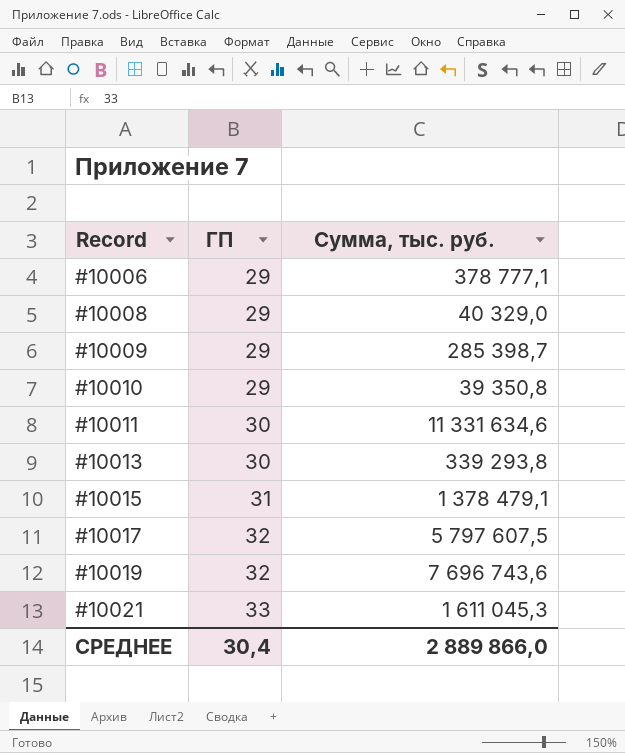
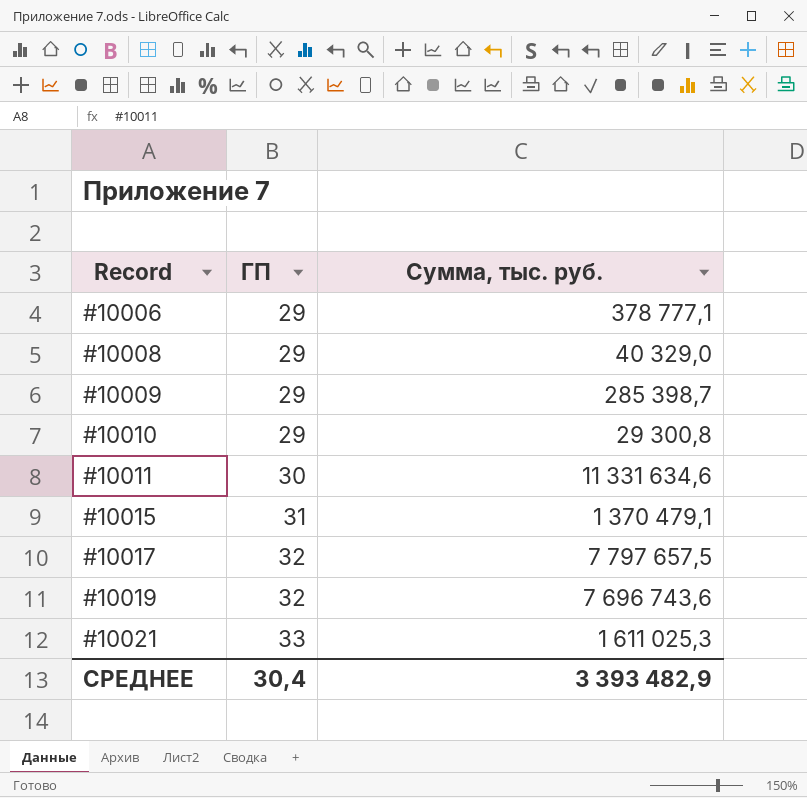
row #10013: 30 | 339 293,8 -> none
#10010 | Сумма, тыс. руб.: 39 350,8 -> 29 300,8
#10015 | Сумма, тыс. руб.: 1 378 479,1 -> 1 370 479,1
#10017 | Сумма, тыс. руб.: 5 797 607,5 -> 7 797 657,5
#10021 | Сумма, тыс. руб.: 1 611 045,3 -> 1 611 025,3
СРЕДНЕЕ | Сумма, тыс. руб.: 2 889 866,0 -> 3 393 482,9

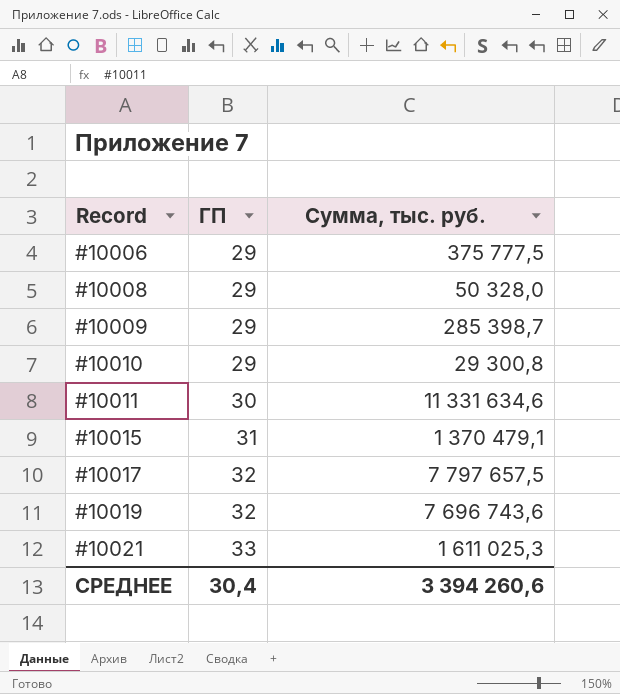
#10006 | Сумма, тыс. руб.: 378 777,1 -> 375 777,5
#10008 | Сумма, тыс. руб.: 40 329,0 -> 50 328,0
СРЕДНЕЕ | Сумма, тыс. руб.: 3 393 482,9 -> 3 394 260,6

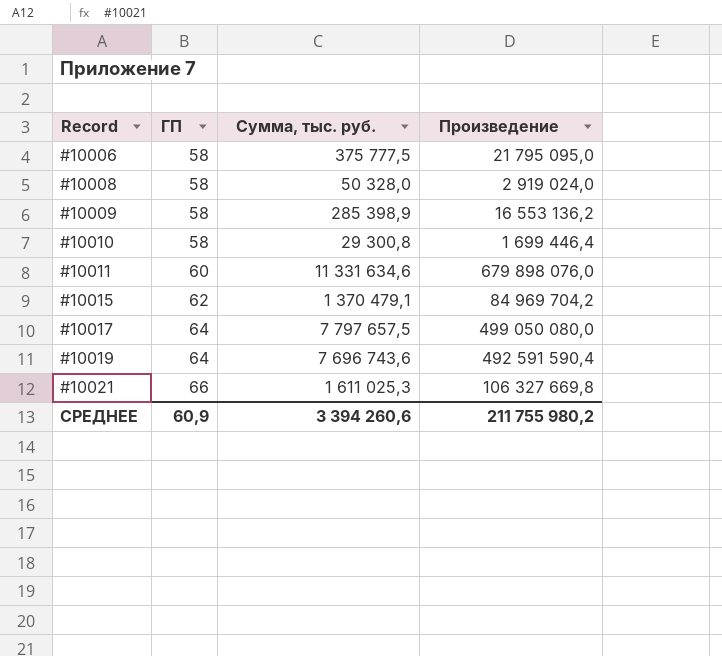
column Произведение | formula: none -> [ГП] * [Сумма, тыс. руб.]
#10006 | ГП: 29 -> 58
#10008 | ГП: 29 -> 58
#10009 | ГП: 29 -> 58
#10009 | Сумма, тыс. руб.: 285 398,7 -> 285 398,9
#10010 | ГП: 29 -> 58
#10011 | ГП: 30 -> 60
#10015 | ГП: 31 -> 62
#10017 | ГП: 32 -> 64
#10019 | ГП: 32 -> 64
#10021 | ГП: 33 -> 66
СРЕДНЕЕ | ГП: 30,4 -> 60,9

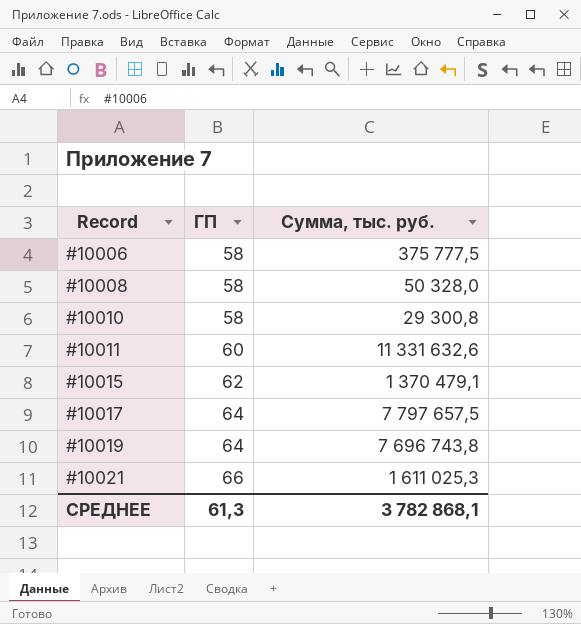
column Произведение | formula: [ГП] * [Сумма, тыс. руб.] -> none
row #10009: 58 | 285 398,9 | 16 553 136,2 -> none
#10011 | Сумма, тыс. руб.: 11 331 634,6 -> 11 331 632,6
#10019 | Сумма, тыс. руб.: 7 696 743,6 -> 7 696 743,8
СРЕДНЕЕ | ГП: 60,9 -> 61,3
СРЕДНЕЕ | Сумма, тыс. руб.: 3 394 260,6 -> 3 782 868,1

